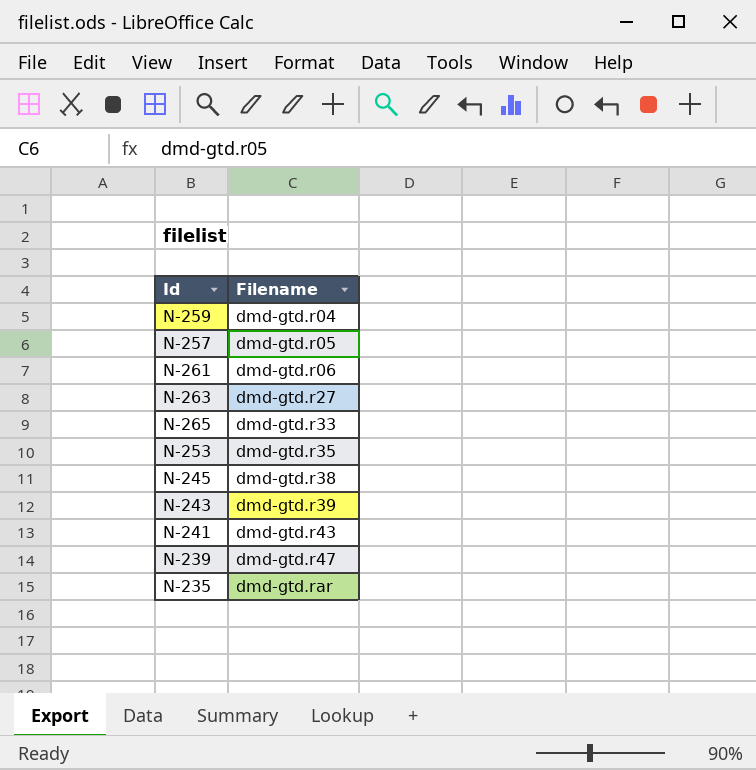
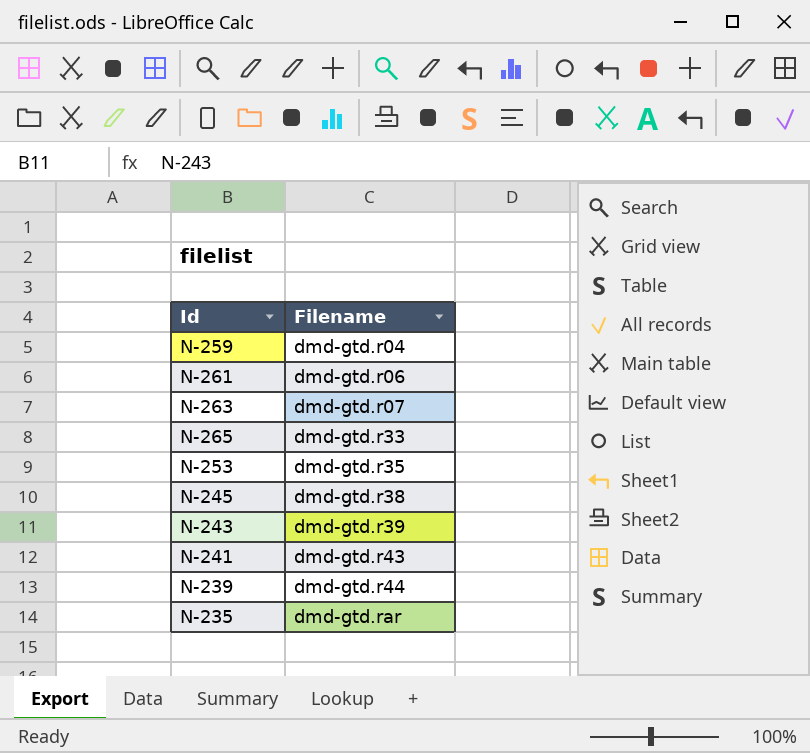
row N-257: dmd-gtd.r05 -> none
N-263 | Filename: dmd-gtd.r27 -> dmd-gtd.r07
N-239 | Filename: dmd-gtd.r47 -> dmd-gtd.r44

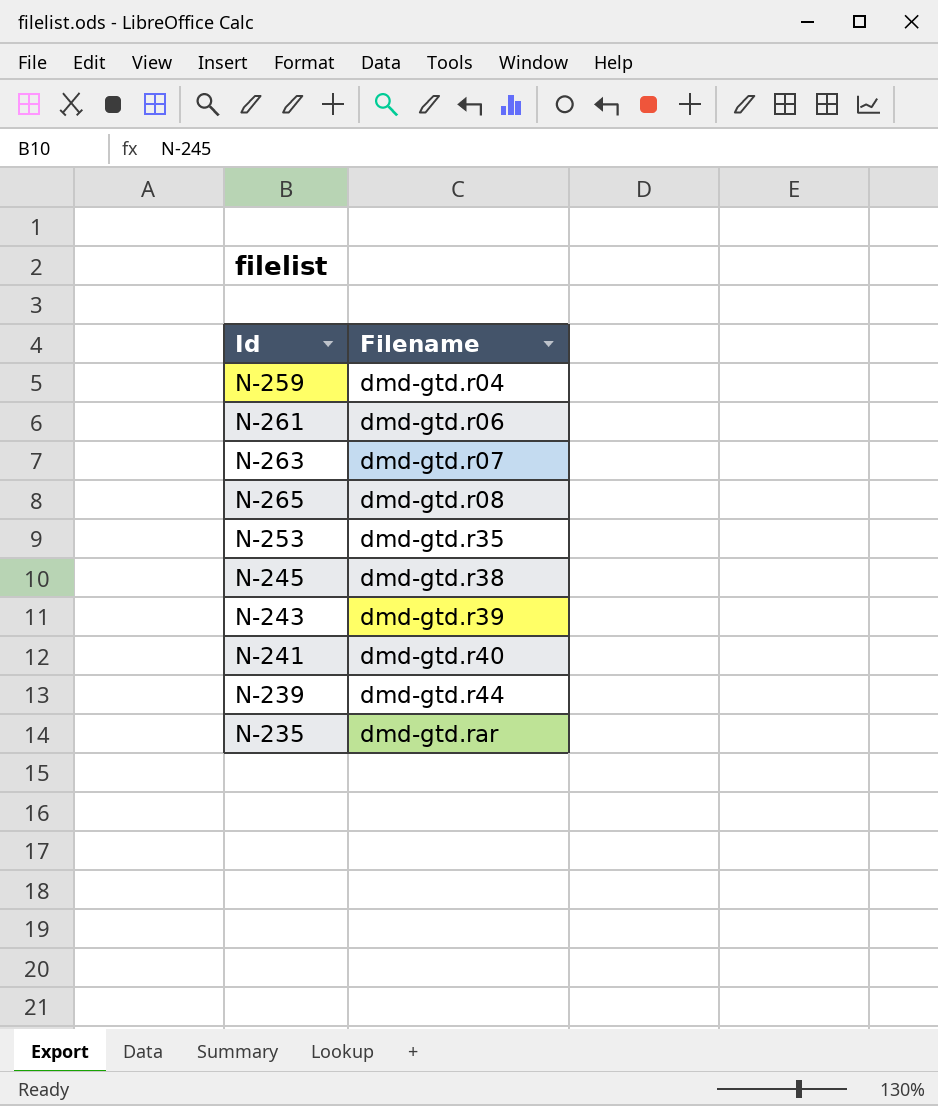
N-265 | Filename: dmd-gtd.r33 -> dmd-gtd.r08
N-241 | Filename: dmd-gtd.r43 -> dmd-gtd.r40

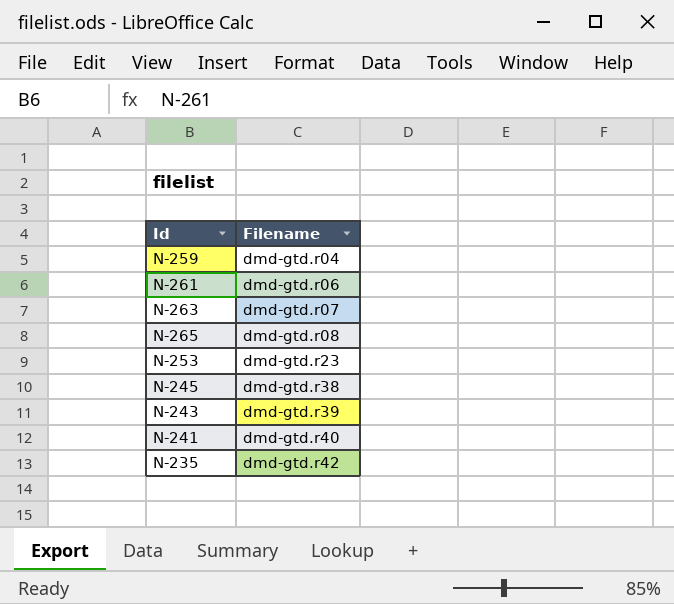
row N-239: dmd-gtd.r44 -> none
N-253 | Filename: dmd-gtd.r35 -> dmd-gtd.r23
N-235 | Filename: dmd-gtd.rar -> dmd-gtd.r42

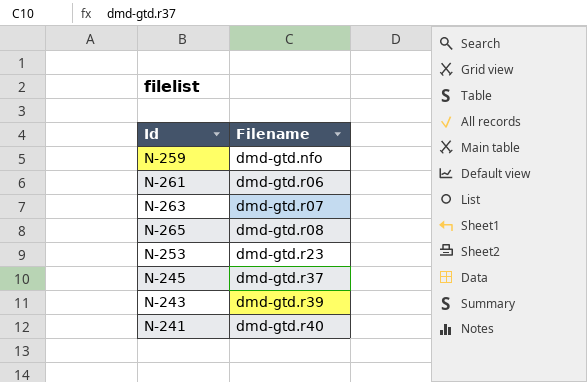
row N-235: dmd-gtd.r42 -> none
N-259 | Filename: dmd-gtd.r04 -> dmd-gtd.nfo
N-245 | Filename: dmd-gtd.r38 -> dmd-gtd.r37

